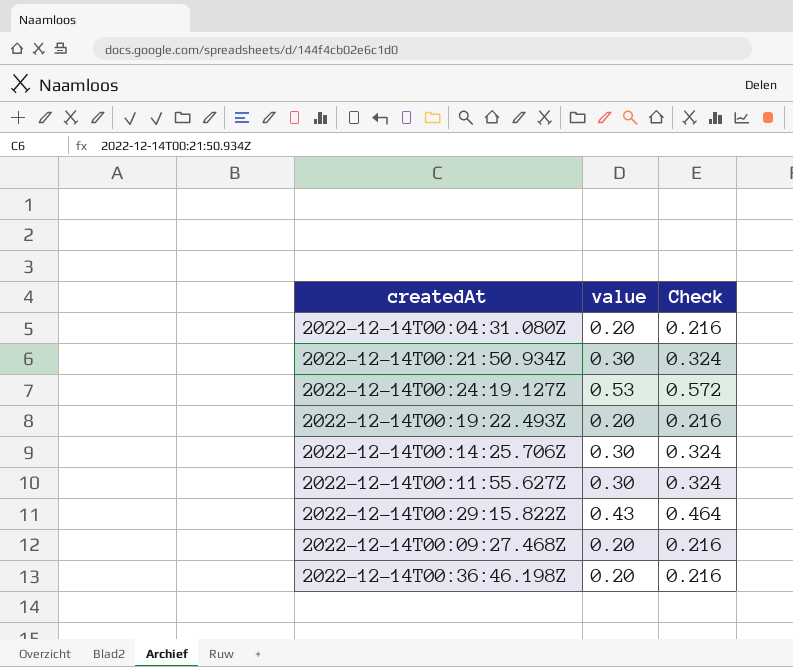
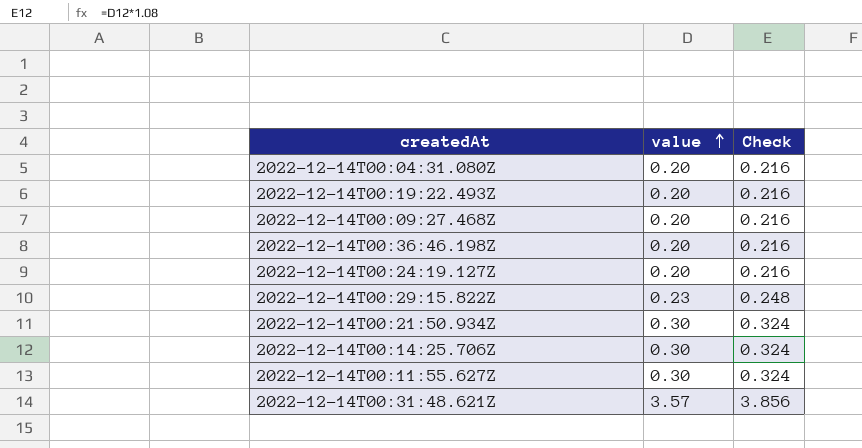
row order: none -> value ascending
2022-12-14T00:24:19.127Z | value: 0.53 -> 0.20
2022-12-14T00:24:19.127Z | Check: 0.572 -> 0.216
2022-12-14T00:29:15.822Z | value: 0.43 -> 0.23
2022-12-14T00:29:15.822Z | Check: 0.464 -> 0.248
row 2022-12-14T00:31:48.621Z: none -> 3.57 | 3.856

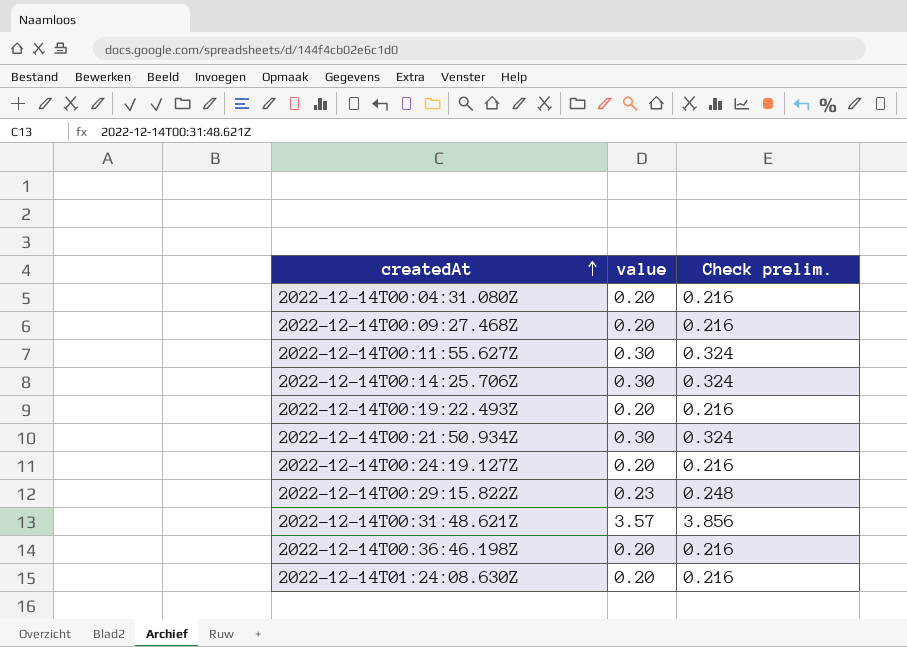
row order: value ascending -> createdAt ascending
column name: Check -> Check prelim.
row 2022-12-14T01:24:08.630Z: none -> 0.20 | 0.216

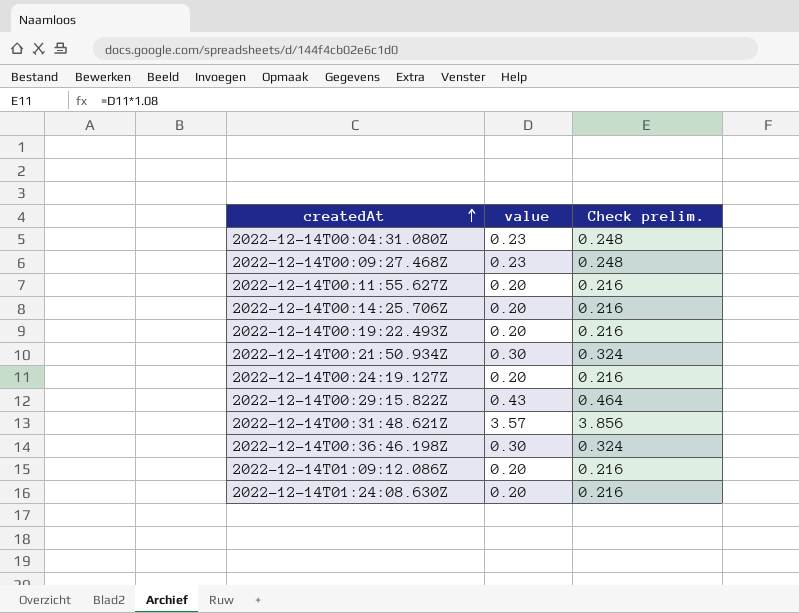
2022-12-14T00:04:31.080Z | value: 0.20 -> 0.23
2022-12-14T00:04:31.080Z | Check prelim.: 0.216 -> 0.248
2022-12-14T00:09:27.468Z | value: 0.20 -> 0.23
2022-12-14T00:09:27.468Z | Check prelim.: 0.216 -> 0.248
2022-12-14T00:11:55.627Z | value: 0.30 -> 0.20
2022-12-14T00:11:55.627Z | Check prelim.: 0.324 -> 0.216
2022-12-14T00:14:25.706Z | value: 0.30 -> 0.20
2022-12-14T00:14:25.706Z | Check prelim.: 0.324 -> 0.216
2022-12-14T00:29:15.822Z | value: 0.23 -> 0.43
2022-12-14T00:29:15.822Z | Check prelim.: 0.248 -> 0.464
2022-12-14T00:36:46.198Z | value: 0.20 -> 0.30
2022-12-14T00:36:46.198Z | Check prelim.: 0.216 -> 0.324
row 2022-12-14T01:09:12.086Z: none -> 0.20 | 0.216

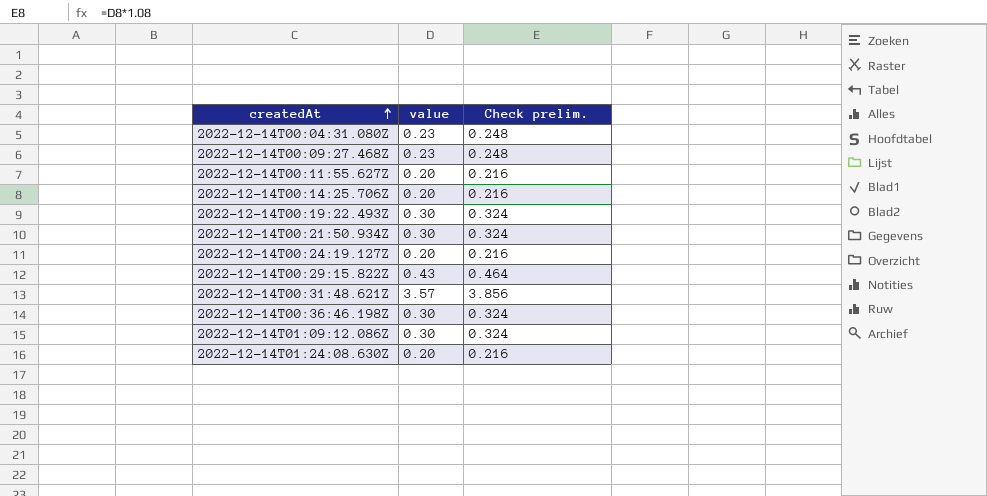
2022-12-14T00:19:22.493Z | value: 0.20 -> 0.30
2022-12-14T00:19:22.493Z | Check prelim.: 0.216 -> 0.324
2022-12-14T01:09:12.086Z | value: 0.20 -> 0.30
2022-12-14T01:09:12.086Z | Check prelim.: 0.216 -> 0.324

